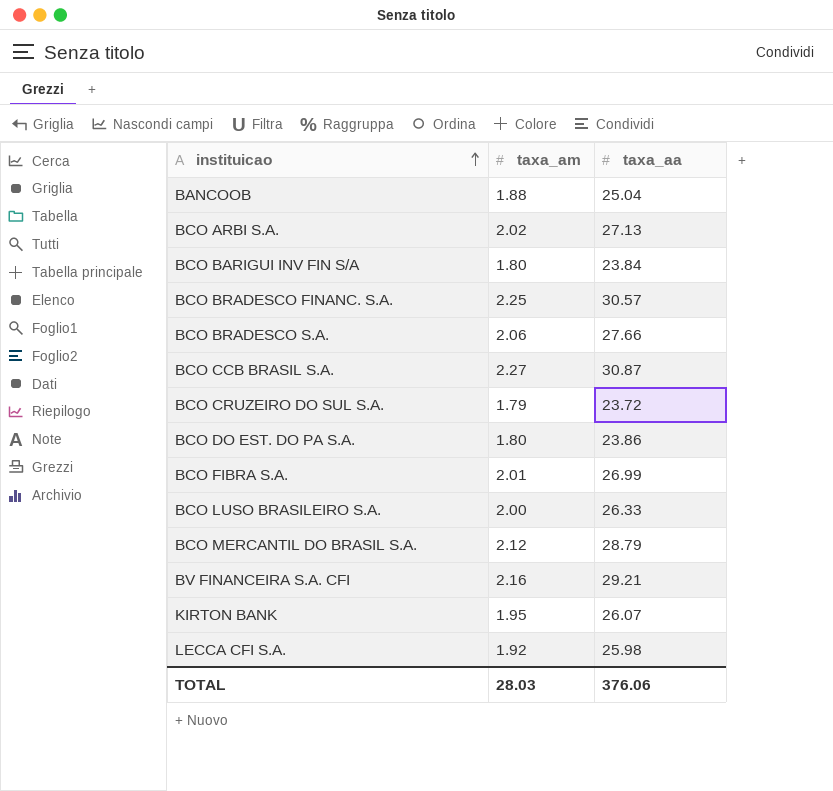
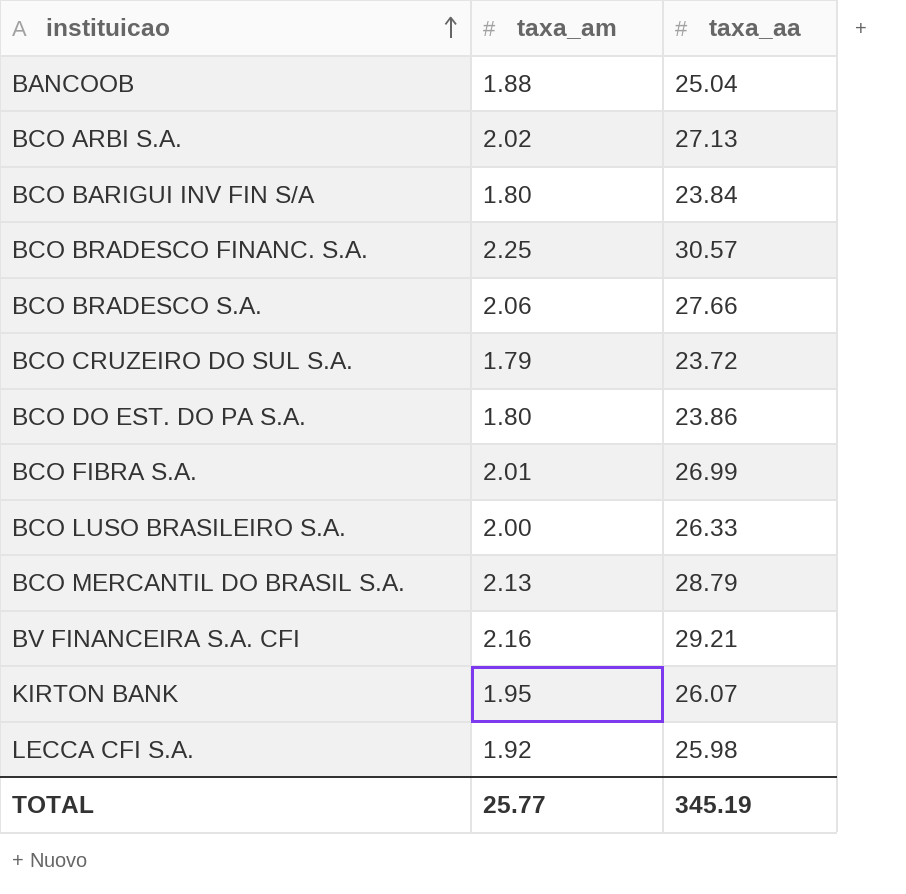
row BCO CCB BRASIL S.A.: 2.27 | 30.87 -> none
BCO MERCANTIL DO BRASIL S.A. | taxa_am: 2.12 -> 2.13
TOTAL | taxa_am: 28.03 -> 25.77
TOTAL | taxa_aa: 376.06 -> 345.19

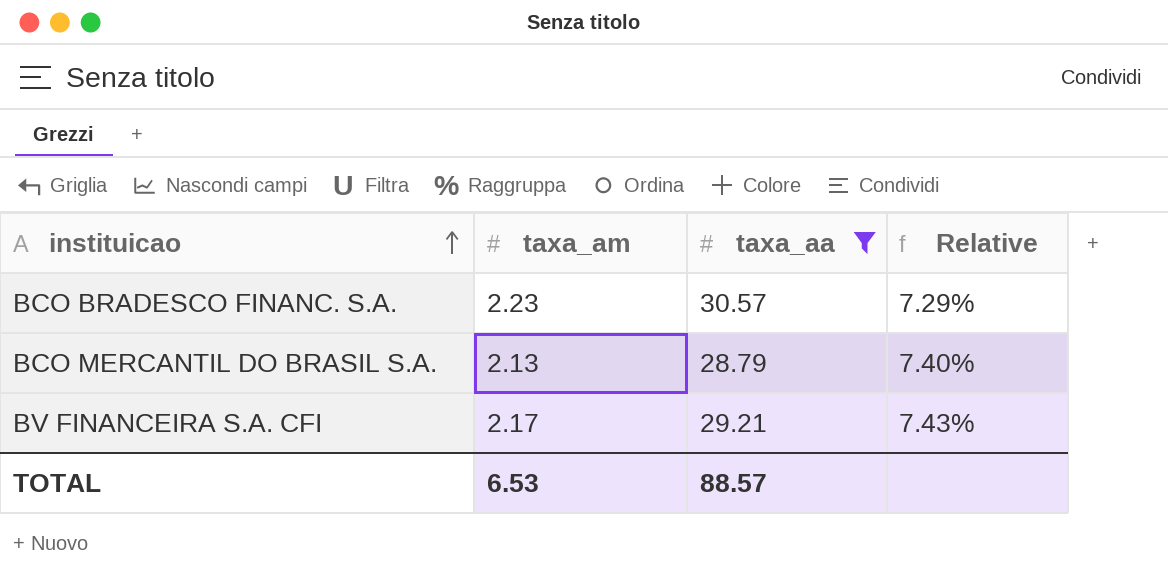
filter: none -> taxa_aa >= 28.79
column Relative | formula: none -> [taxa_am] / [taxa_aa]
BCO BRADESCO FINANC. S.A. | taxa_am: 2.25 -> 2.23
BV FINANCEIRA S.A. CFI | taxa_am: 2.16 -> 2.17
TOTAL | taxa_am: 25.77 -> 6.53
TOTAL | taxa_aa: 345.19 -> 88.57

